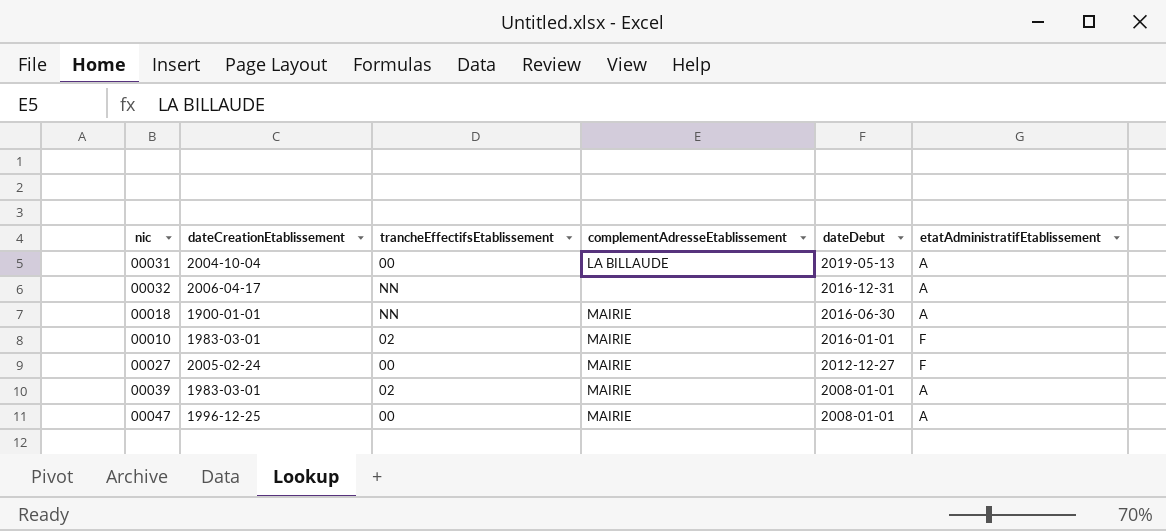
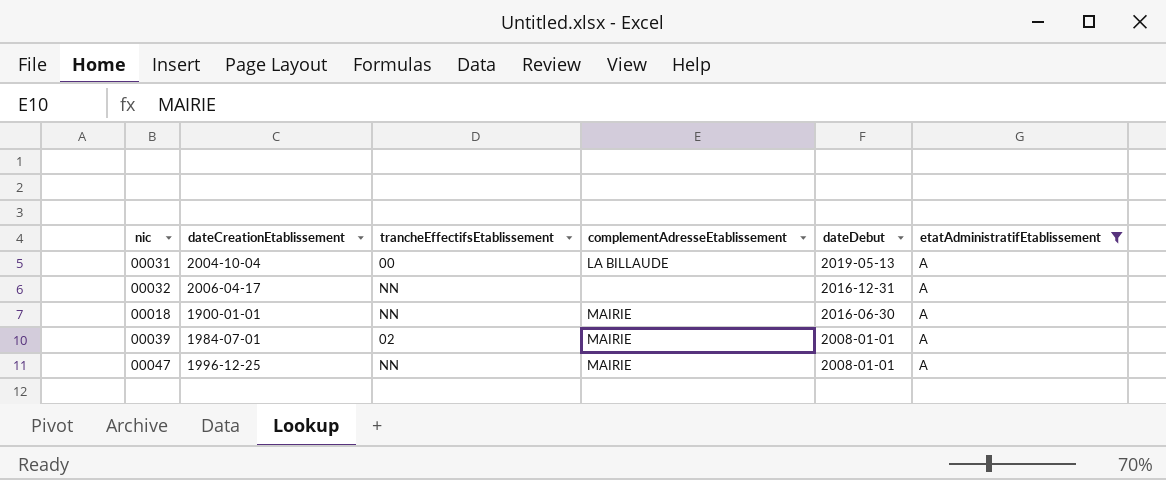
filter: none -> etatAdministratifEtablissement = A
00039 | dateCreationEtablissement: 1983-03-01 -> 1984-07-01
00047 | trancheEffectifsEtablissement: 00 -> NN

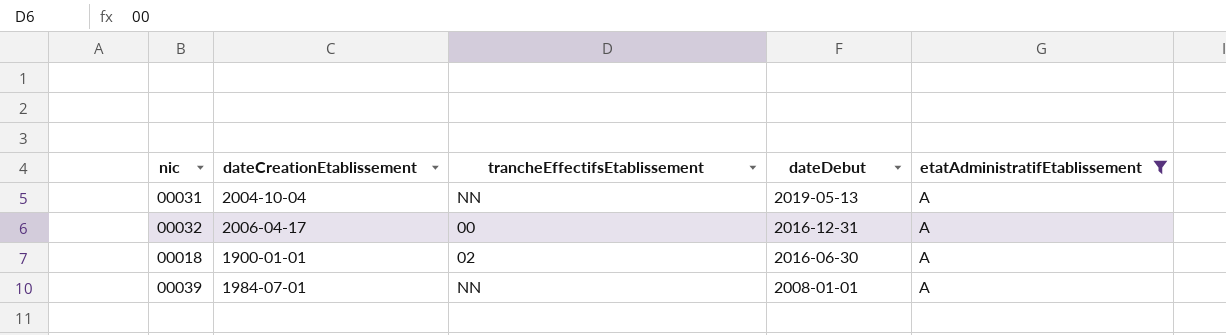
column complementAdresseEtablissement | position: 4 -> none
row 00047: 1996-12-25 | NN | MAIRIE | 2008-01-01 | A -> none
00031 | trancheEffectifsEtablissement: 00 -> NN
00032 | trancheEffectifsEtablissement: NN -> 00
00018 | trancheEffectifsEtablissement: NN -> 02
00039 | trancheEffectifsEtablissement: 02 -> NN

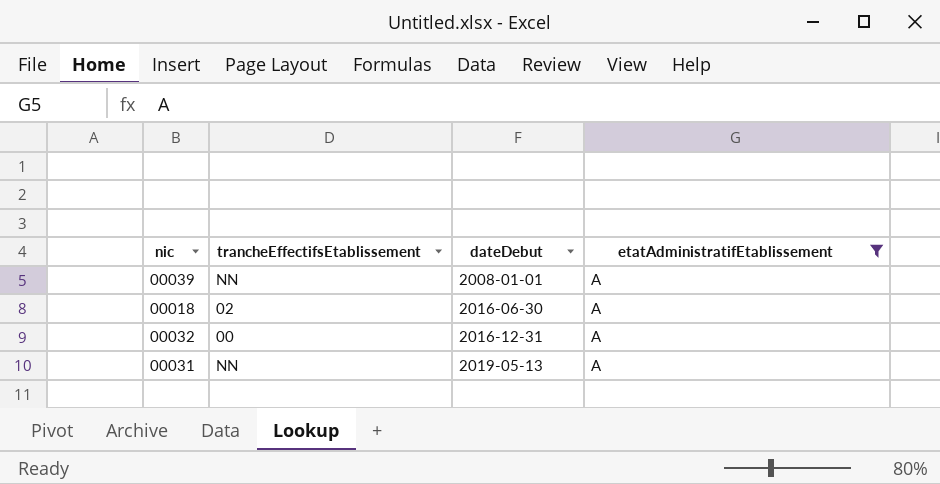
row order: dateDebut descending -> dateDebut ascending
column dateCreationEtablissement | position: 2 -> none

